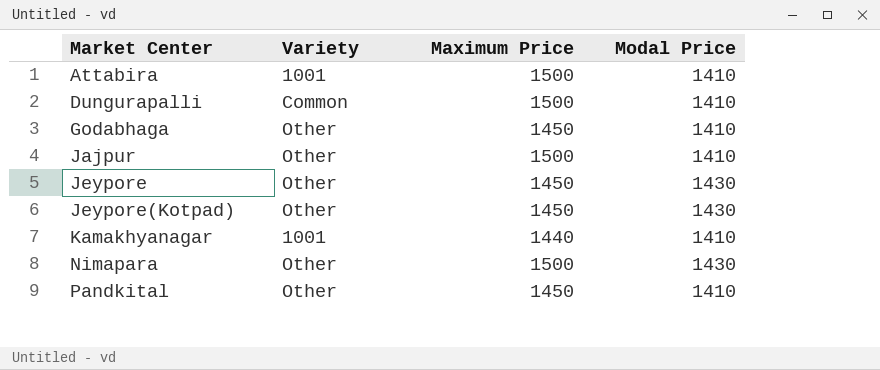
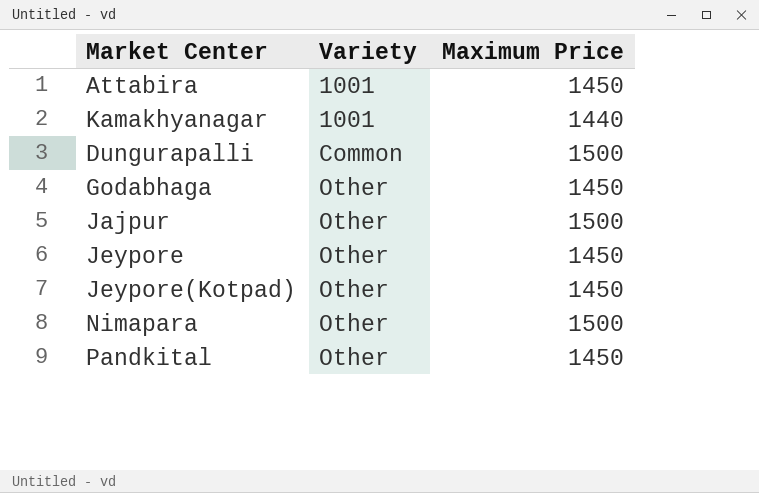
row order: Market Center ascending -> Variety ascending
column Modal Price | position: 4 -> none
Attabira | Maximum Price: 1500 -> 1450

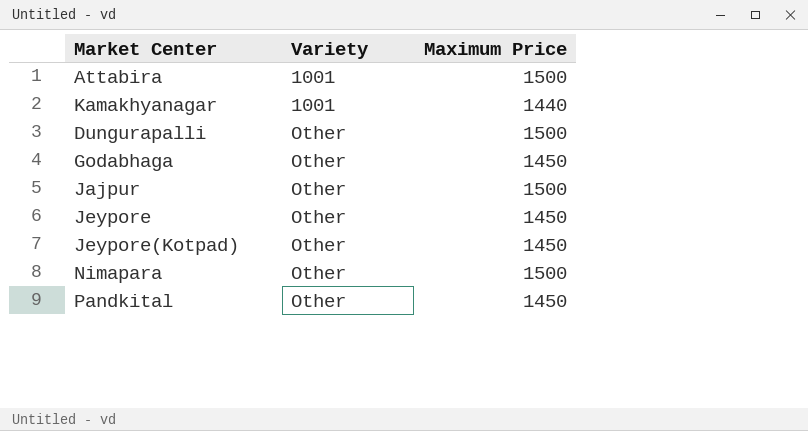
Attabira | Maximum Price: 1450 -> 1500
Dungurapalli | Variety: Common -> Other

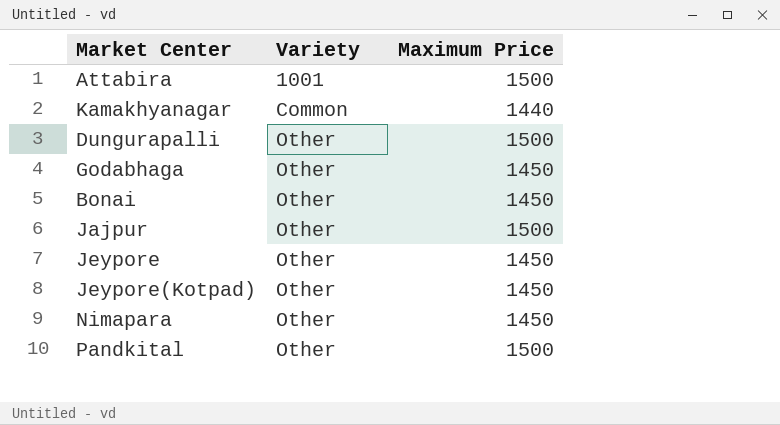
Kamakhyanagar | Variety: 1001 -> Common
row Bonai: none -> Other | 1450
Nimapara | Maximum Price: 1500 -> 1450
Pandkital | Maximum Price: 1450 -> 1500

